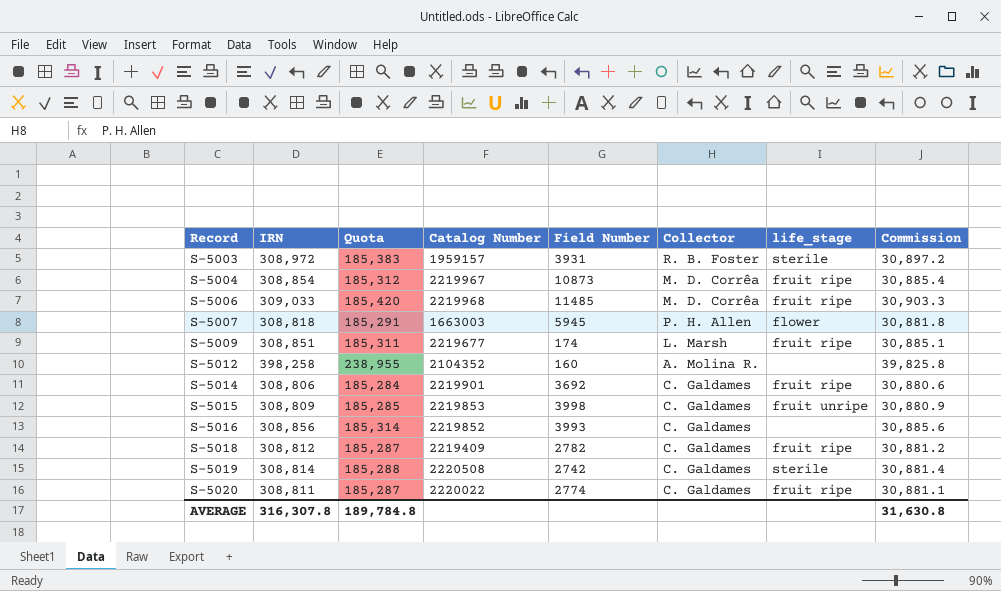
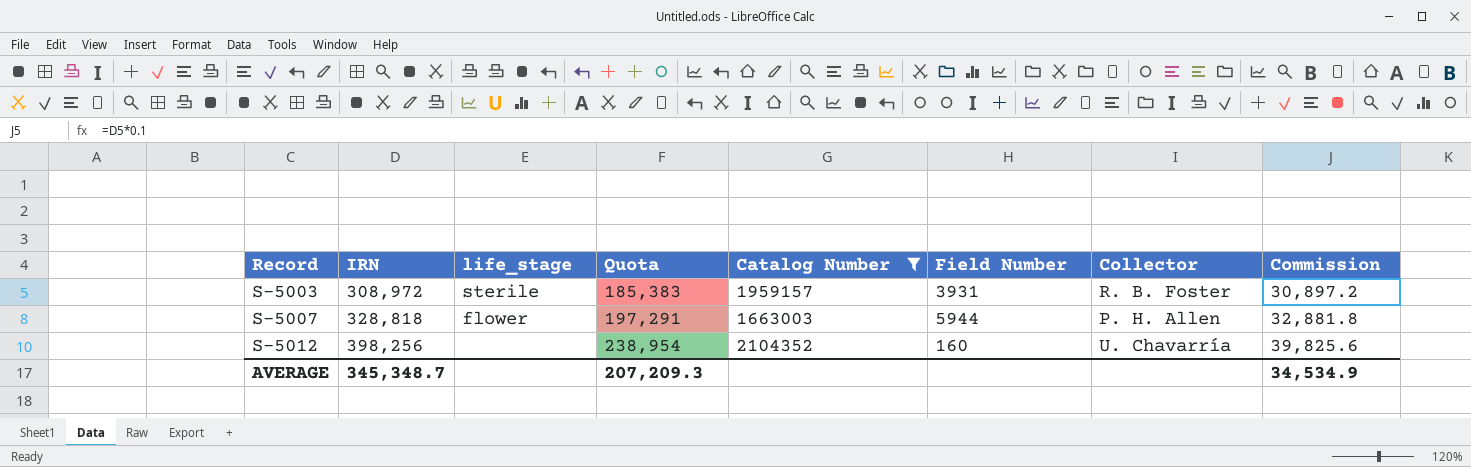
filter: none -> Catalog Number <= 2104352
column life_stage | position: 7 -> 3
S-5007 | IRN: 308,818 -> 328,818
S-5007 | Quota: 185,291 -> 197,291
S-5007 | Field Number: 5945 -> 5944
S-5007 | Commission: 30,881.8 -> 32,881.8
S-5012 | IRN: 398,258 -> 398,256
S-5012 | Quota: 238,955 -> 238,954
S-5012 | Collector: A. Molina R. -> U. Chavarría
S-5012 | Commission: 39,825.8 -> 39,825.6
AVERAGE | IRN: 316,307.8 -> 345,348.7
AVERAGE | Quota: 189,784.8 -> 207,209.3
AVERAGE | Commission: 31,630.8 -> 34,534.9

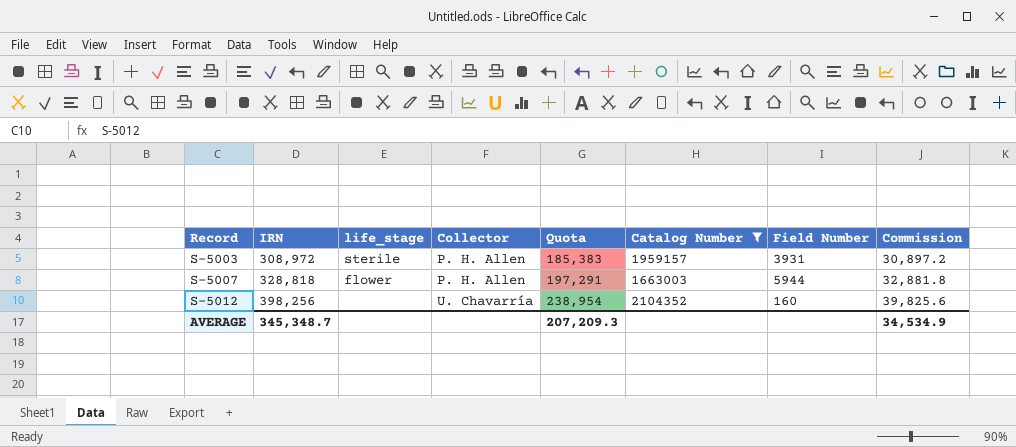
column Collector | position: 7 -> 4
S-5003 | Collector: R. B. Foster -> P. H. Allen

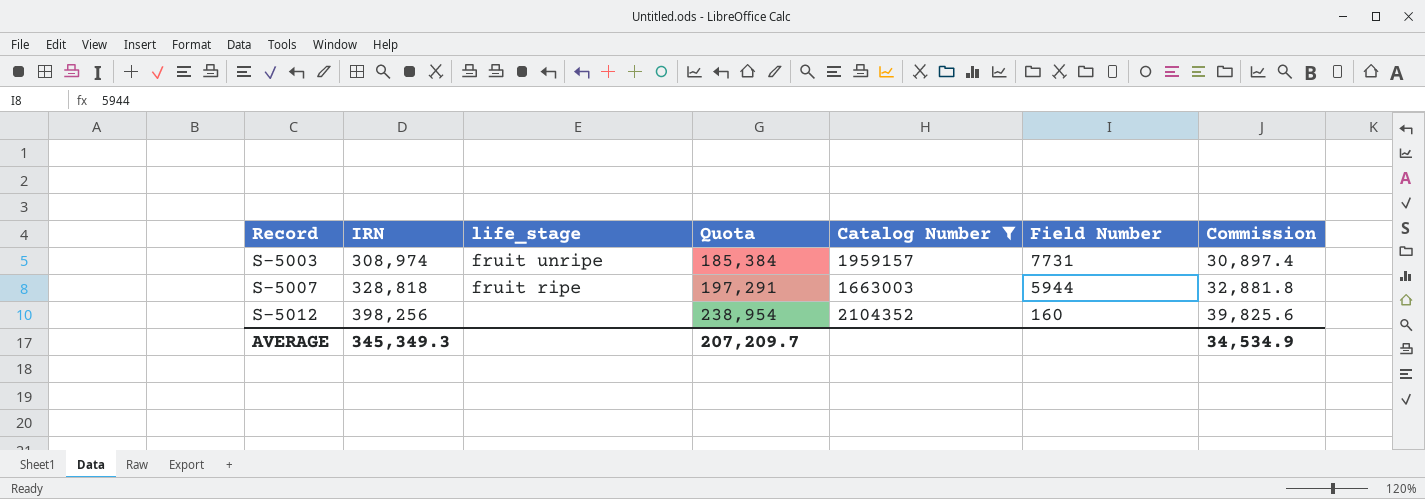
column Collector | position: 4 -> none
S-5003 | IRN: 308,972 -> 308,974
S-5003 | life_stage: sterile -> fruit unripe
S-5003 | Quota: 185,383 -> 185,384
S-5003 | Field Number: 3931 -> 7731
S-5003 | Commission: 30,897.2 -> 30,897.4
S-5007 | life_stage: flower -> fruit ripe
AVERAGE | IRN: 345,348.7 -> 345,349.3
AVERAGE | Quota: 207,209.3 -> 207,209.7

